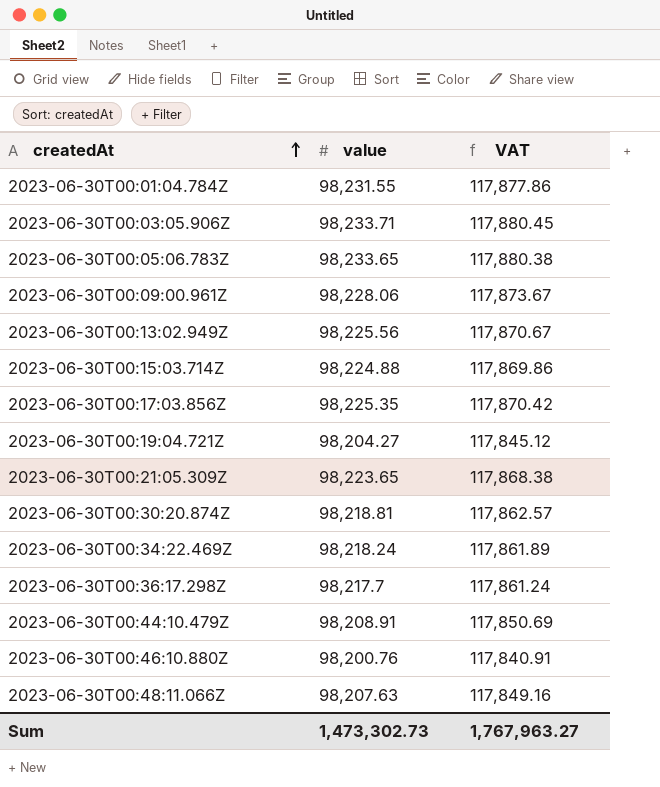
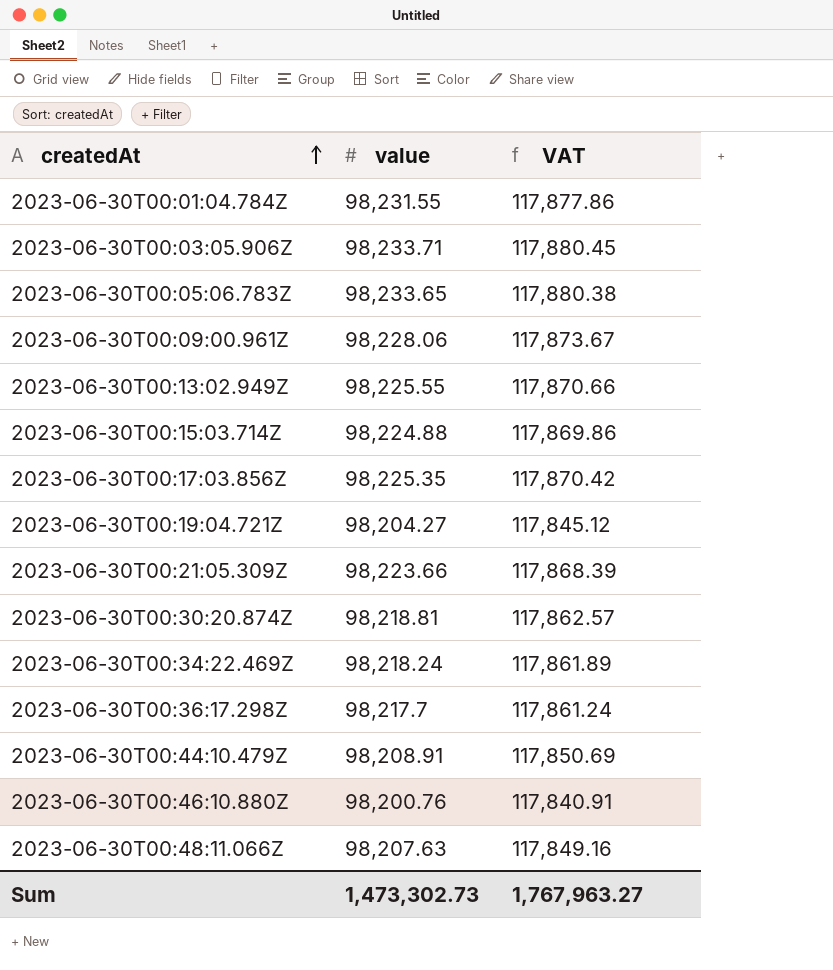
2023-06-30T00:13:02.949Z | value: 98,225.56 -> 98,225.55
2023-06-30T00:13:02.949Z | VAT: 117,870.67 -> 117,870.66
2023-06-30T00:21:05.309Z | value: 98,223.65 -> 98,223.66
2023-06-30T00:21:05.309Z | VAT: 117,868.38 -> 117,868.39

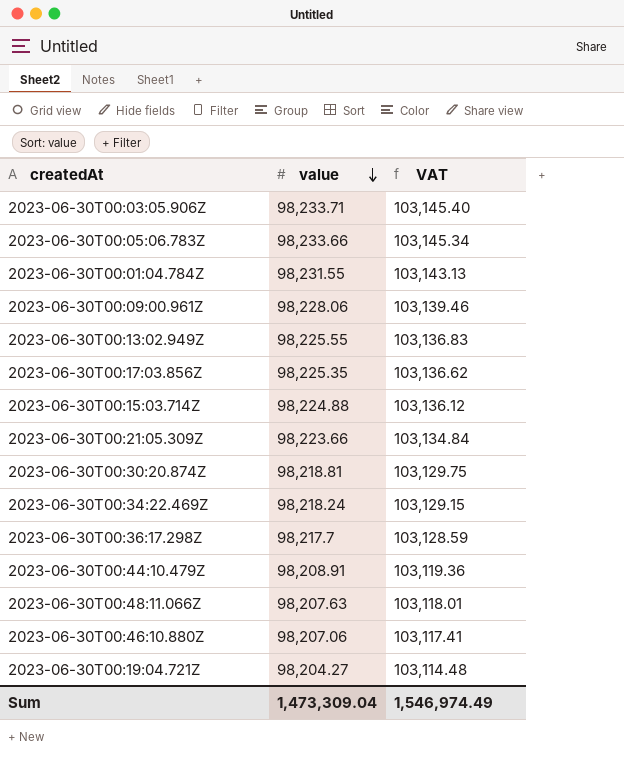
row order: createdAt ascending -> value descending
column VAT | formula: [value] * 1.2 -> [value] * 1.05
2023-06-30T00:05:06.783Z | value: 98,233.65 -> 98,233.66
2023-06-30T00:46:10.880Z | value: 98,200.76 -> 98,207.06
Sum | value: 1,473,302.73 -> 1,473,309.04
Sum | VAT: 1,767,963.27 -> 1,546,974.49

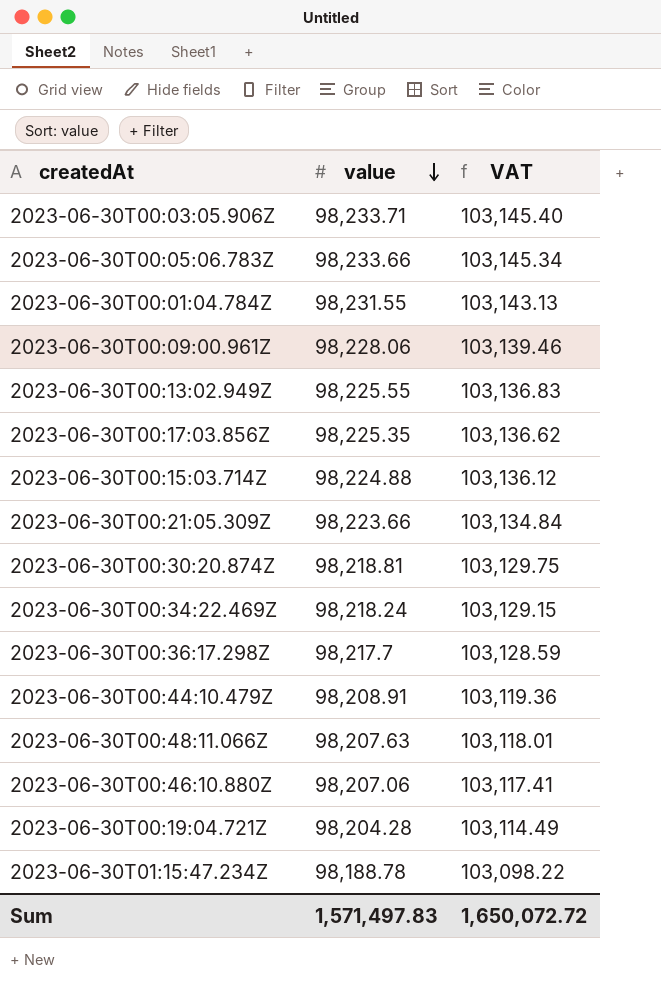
2023-06-30T00:19:04.721Z | value: 98,204.27 -> 98,204.28
2023-06-30T00:19:04.721Z | VAT: 103,114.48 -> 103,114.49
row 2023-06-30T01:15:47.234Z: none -> 98,188.78 | 103,098.22
Sum | value: 1,473,309.04 -> 1,571,497.83
Sum | VAT: 1,546,974.49 -> 1,650,072.72

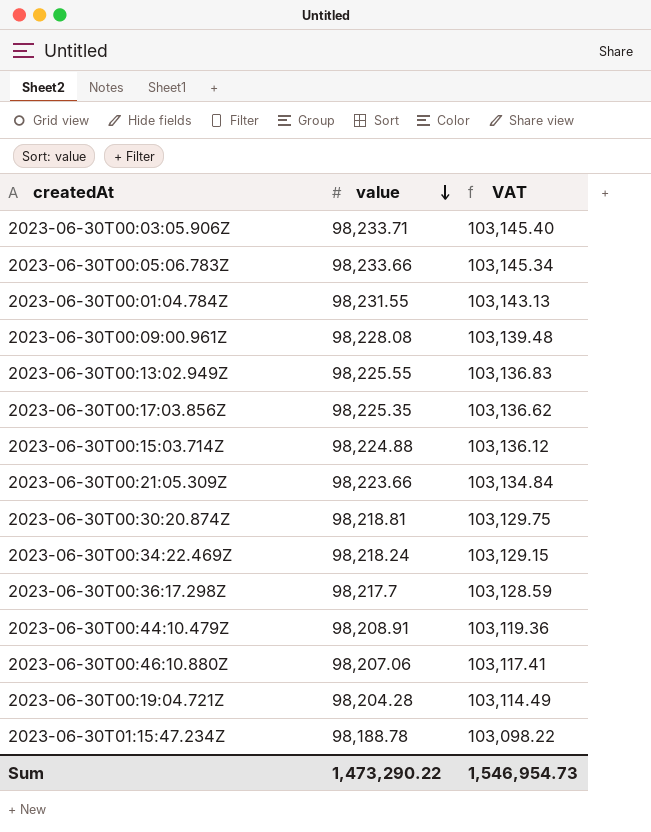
row 2023-06-30T00:48:11.066Z: 98,207.63 | 103,118.01 -> none
2023-06-30T00:09:00.961Z | value: 98,228.06 -> 98,228.08
2023-06-30T00:09:00.961Z | VAT: 103,139.46 -> 103,139.48
Sum | value: 1,571,497.83 -> 1,473,290.22
Sum | VAT: 1,650,072.72 -> 1,546,954.73

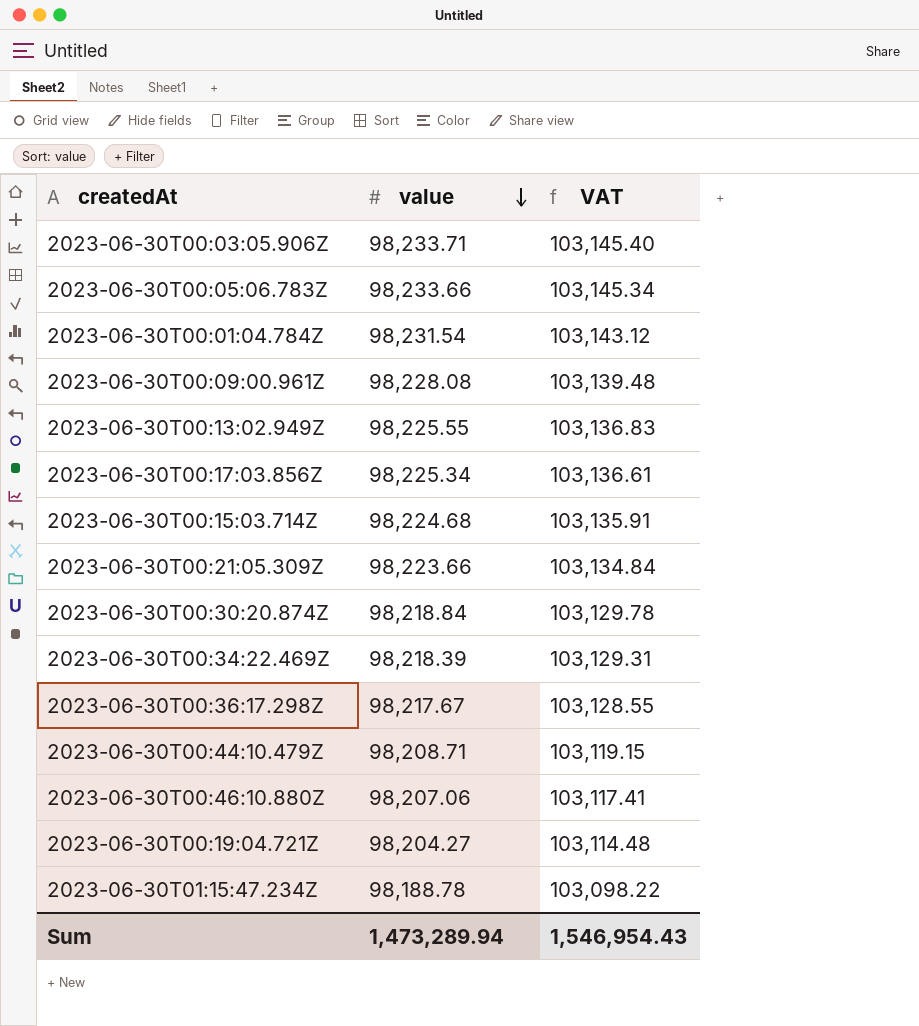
2023-06-30T00:01:04.784Z | value: 98,231.55 -> 98,231.54
2023-06-30T00:01:04.784Z | VAT: 103,143.13 -> 103,143.12
2023-06-30T00:17:03.856Z | value: 98,225.35 -> 98,225.34
2023-06-30T00:17:03.856Z | VAT: 103,136.62 -> 103,136.61
2023-06-30T00:15:03.714Z | value: 98,224.88 -> 98,224.68
2023-06-30T00:15:03.714Z | VAT: 103,136.12 -> 103,135.91
2023-06-30T00:30:20.874Z | value: 98,218.81 -> 98,218.84
2023-06-30T00:30:20.874Z | VAT: 103,129.75 -> 103,129.78
2023-06-30T00:34:22.469Z | value: 98,218.24 -> 98,218.39
2023-06-30T00:34:22.469Z | VAT: 103,129.15 -> 103,129.31
2023-06-30T00:36:17.298Z | value: 98,217.7 -> 98,217.67
2023-06-30T00:36:17.298Z | VAT: 103,128.59 -> 103,128.55
2023-06-30T00:44:10.479Z | value: 98,208.91 -> 98,208.71
2023-06-30T00:44:10.479Z | VAT: 103,119.36 -> 103,119.15
2023-06-30T00:19:04.721Z | value: 98,204.28 -> 98,204.27
2023-06-30T00:19:04.721Z | VAT: 103,114.49 -> 103,114.48
Sum | value: 1,473,290.22 -> 1,473,289.94
Sum | VAT: 1,546,954.73 -> 1,546,954.43

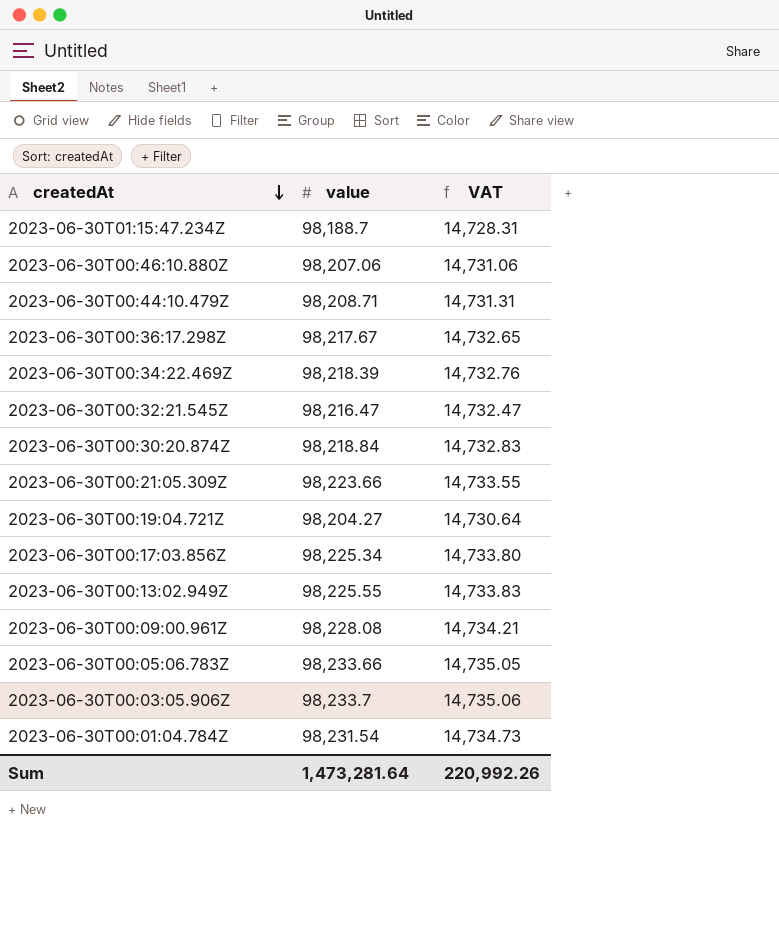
row order: value descending -> createdAt descending
column VAT | formula: [value] * 1.05 -> [value] * 0.15
row 2023-06-30T00:15:03.714Z: 98,224.68 | 103,135.91 -> none
2023-06-30T01:15:47.234Z | value: 98,188.78 -> 98,188.7
row 2023-06-30T00:32:21.545Z: none -> 98,216.47 | 14,732.47
2023-06-30T00:03:05.906Z | value: 98,233.71 -> 98,233.7
Sum | value: 1,473,289.94 -> 1,473,281.64
Sum | VAT: 1,546,954.43 -> 220,992.26

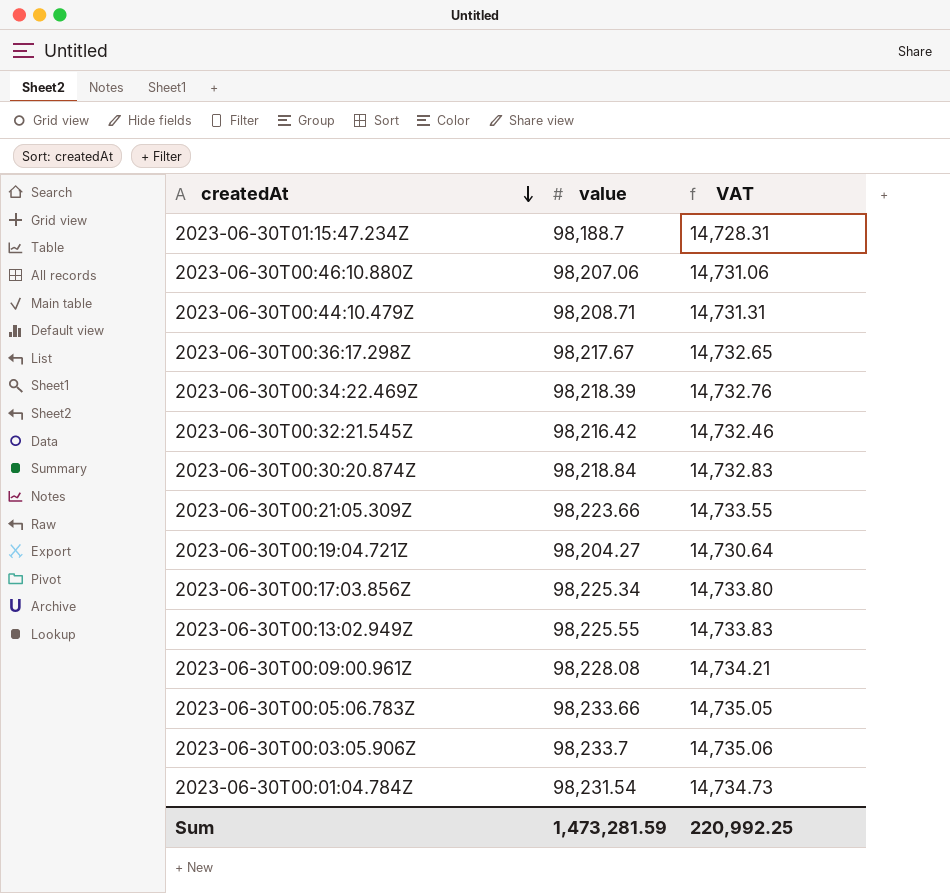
2023-06-30T00:32:21.545Z | value: 98,216.47 -> 98,216.42
2023-06-30T00:32:21.545Z | VAT: 14,732.47 -> 14,732.46
Sum | value: 1,473,281.64 -> 1,473,281.59
Sum | VAT: 220,992.26 -> 220,992.25

